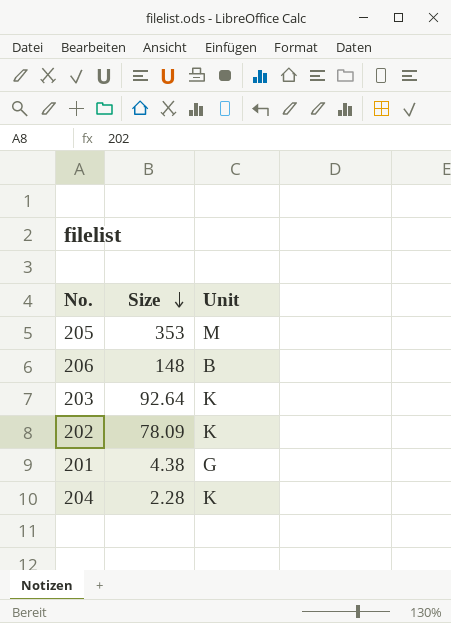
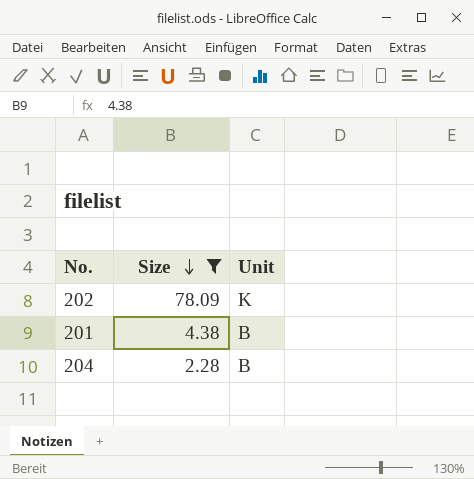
filter: none -> Size <= 78.09
201 | Unit: G -> B
204 | Unit: K -> B

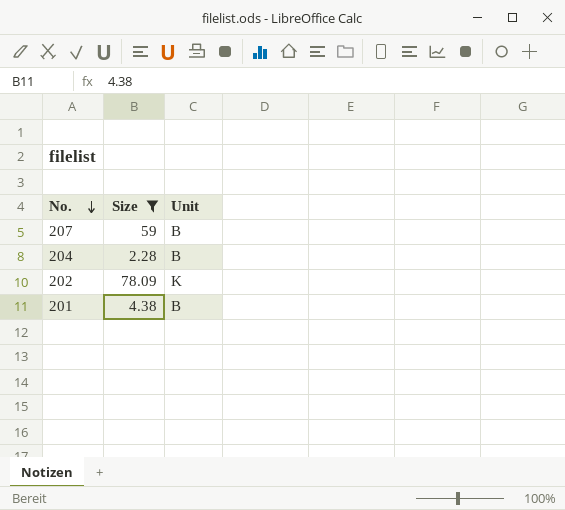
row order: Size descending -> No. descending
row 207: none -> 59 | B

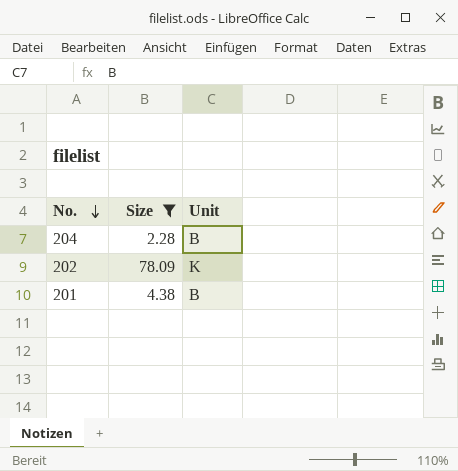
row 207: 59 | B -> none

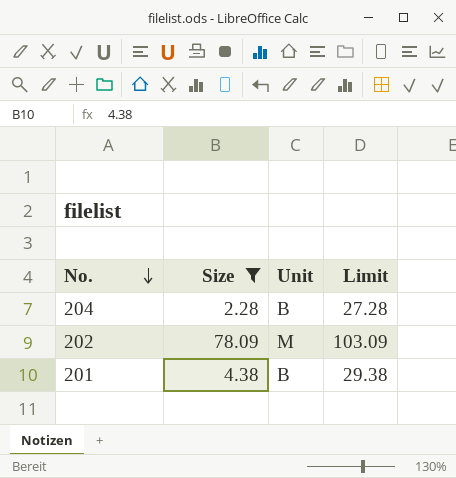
column Limit | formula: none -> [Size] + 25
202 | Unit: K -> M

